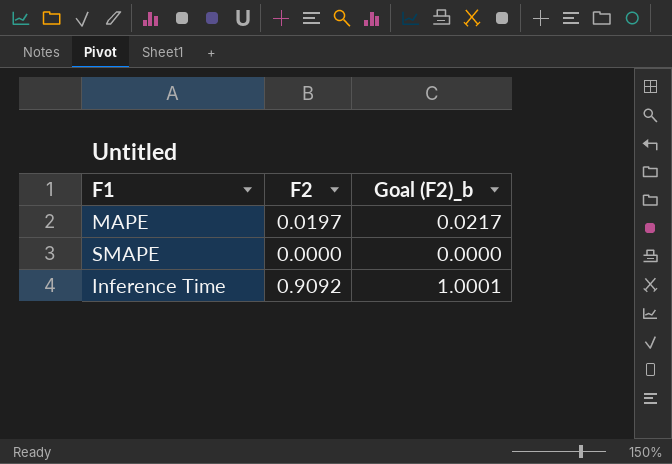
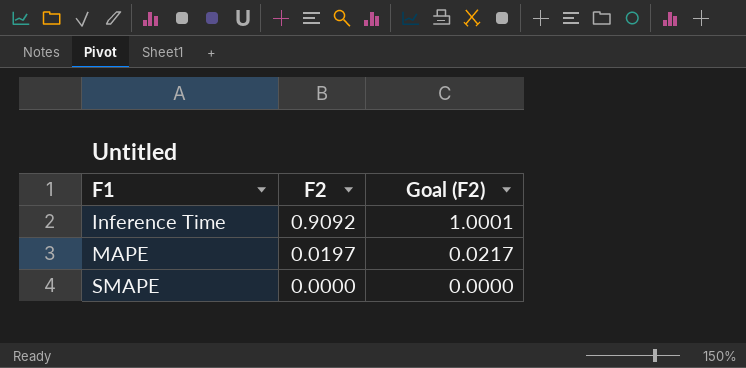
row order: none -> F1 ascending
column name: Goal (F2)_b -> Goal (F2)

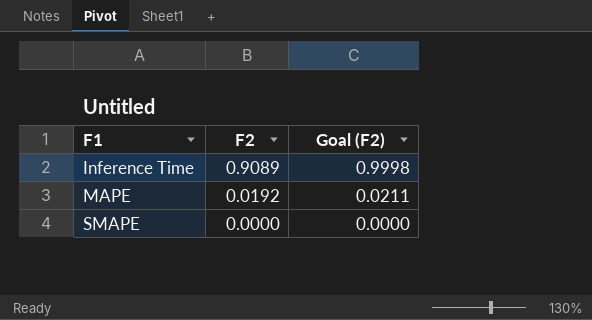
Inference Time | F2: 0.9092 -> 0.9089
Inference Time | Goal (F2): 1.0001 -> 0.9998
MAPE | F2: 0.0197 -> 0.0192
MAPE | Goal (F2): 0.0217 -> 0.0211

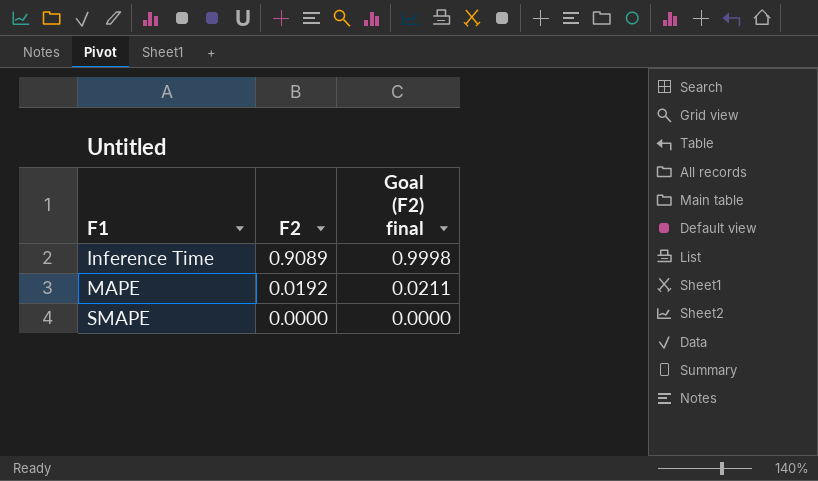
column name: Goal (F2) -> Goal (F2) final

